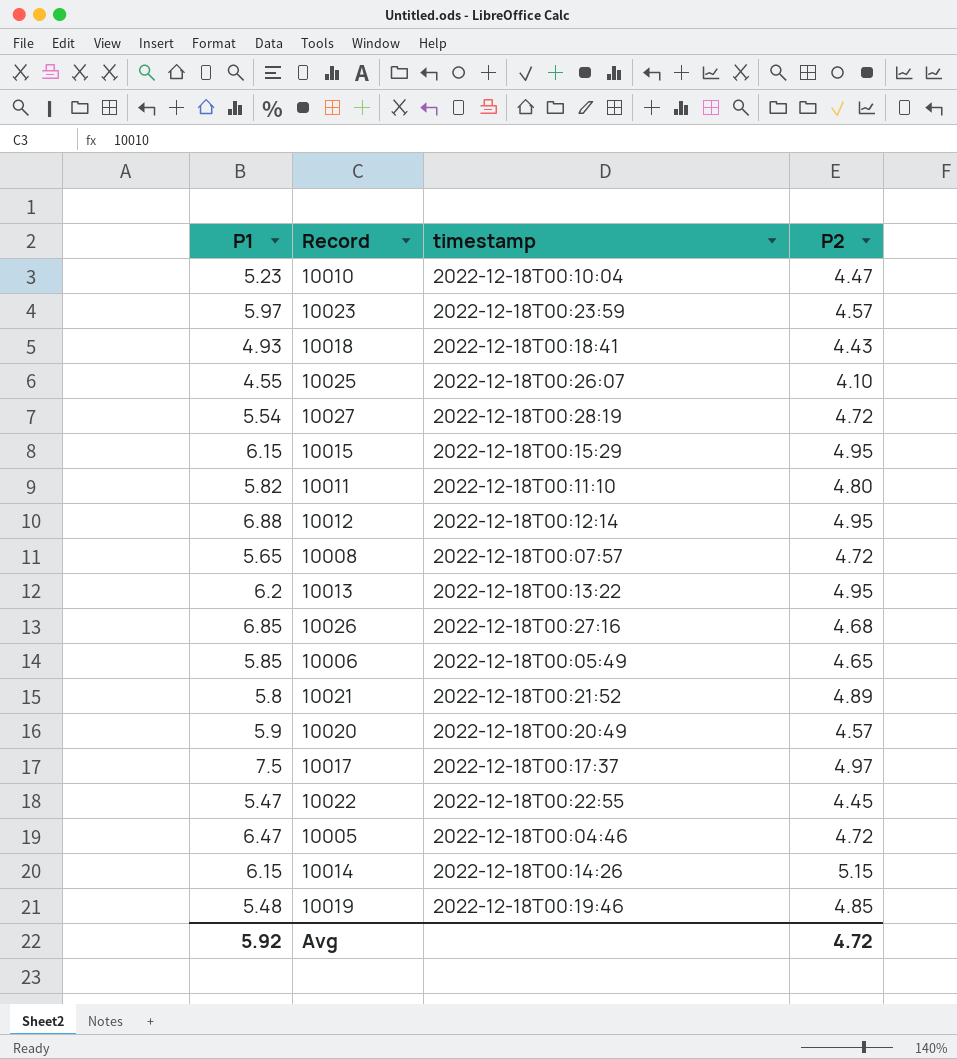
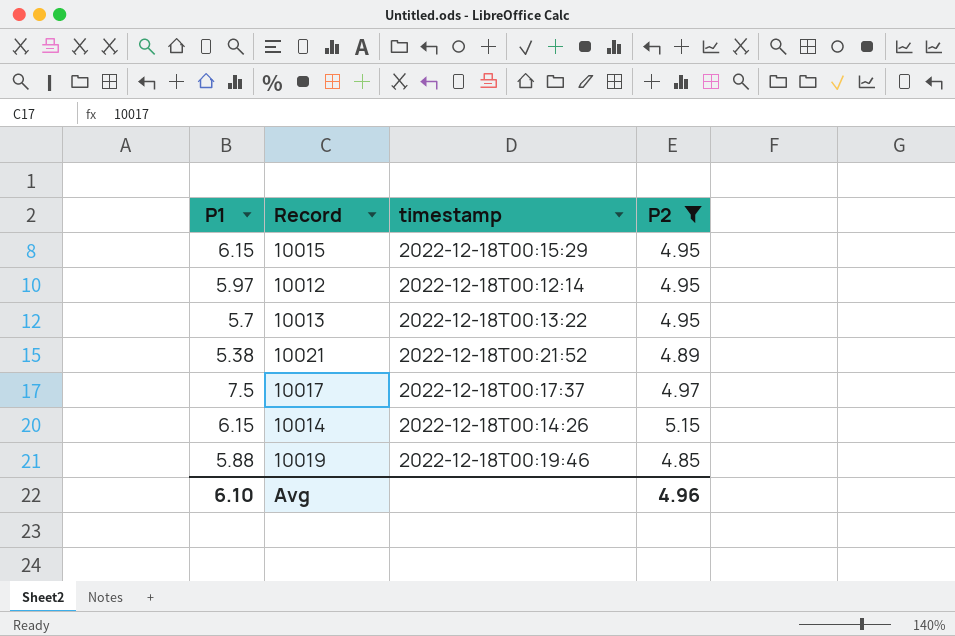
filter: none -> P2 >= 4.85
10012 | P1: 6.88 -> 5.97
10013 | P1: 6.2 -> 5.7
10021 | P1: 5.8 -> 5.38
10019 | P1: 5.48 -> 5.88
Avg | P1: 5.92 -> 6.10
Avg | P2: 4.72 -> 4.96

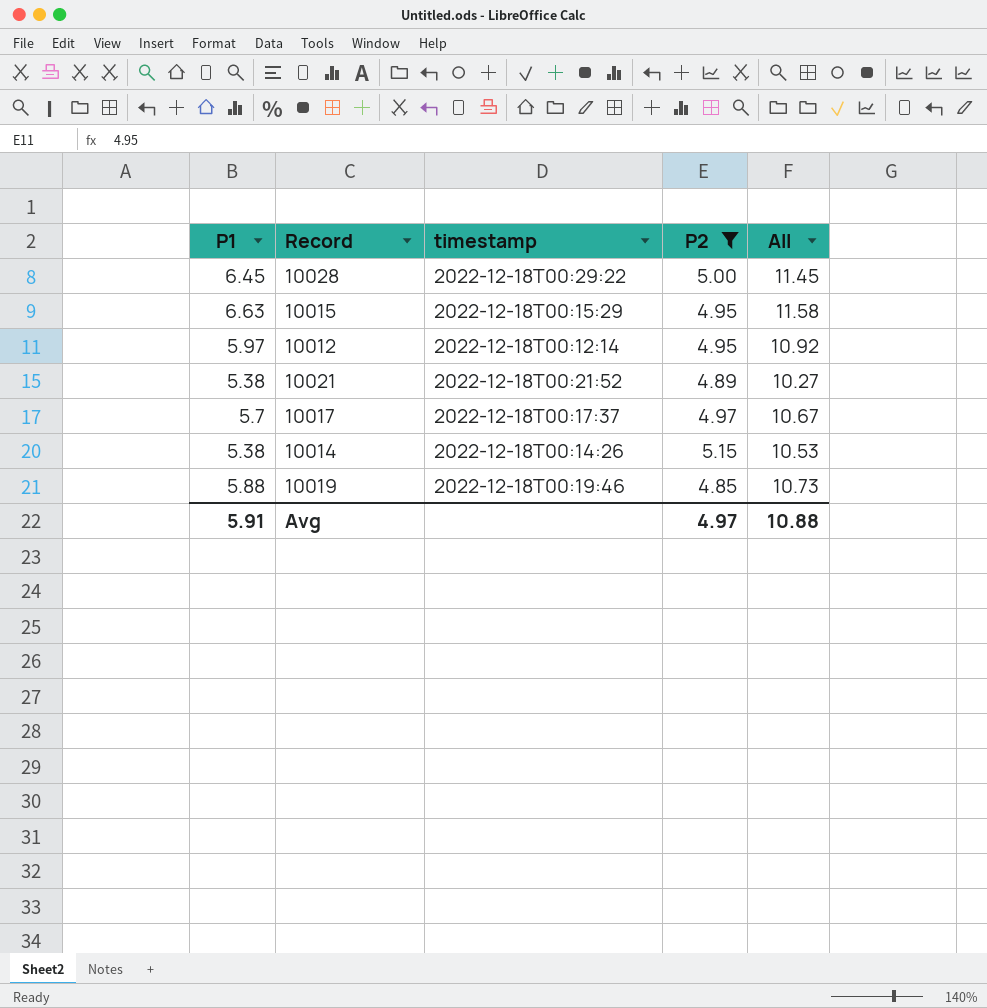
column All | formula: none -> [P1] + [P2]
row 10013: 5.7 | 2022-12-18T00:13:22 | 4.95 -> none
row 10028: none -> 6.45 | 2022-12-18T00:29:22 | 5.00 | 11.45
10015 | P1: 6.15 -> 6.63
10017 | P1: 7.5 -> 5.7
10014 | P1: 6.15 -> 5.38
Avg | P1: 6.10 -> 5.91
Avg | P2: 4.96 -> 4.97

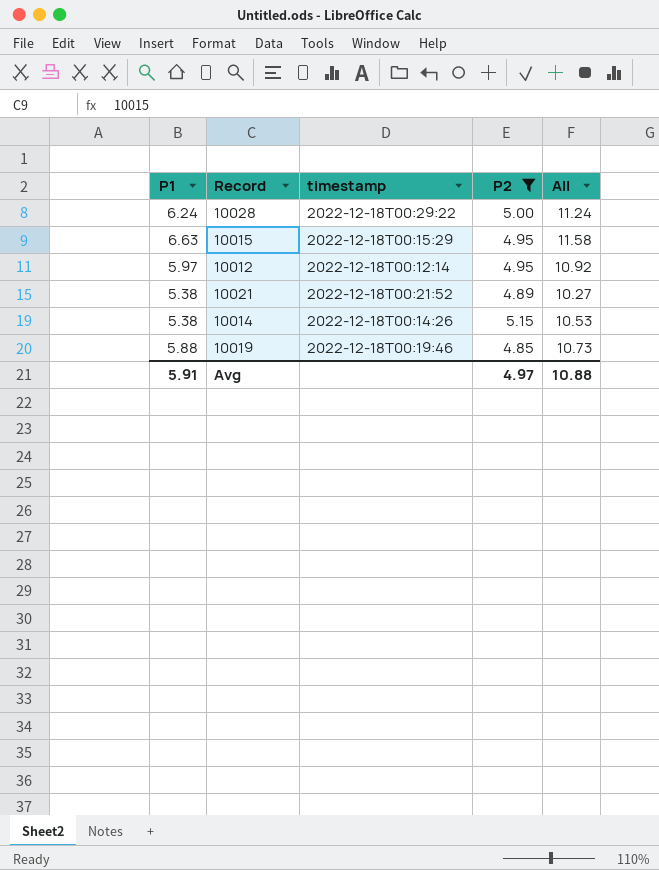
row 10017: 5.7 | 2022-12-18T00:17:37 | 4.97 | 10.67 -> none
10028 | P1: 6.45 -> 6.24
10028 | All: 11.45 -> 11.24

